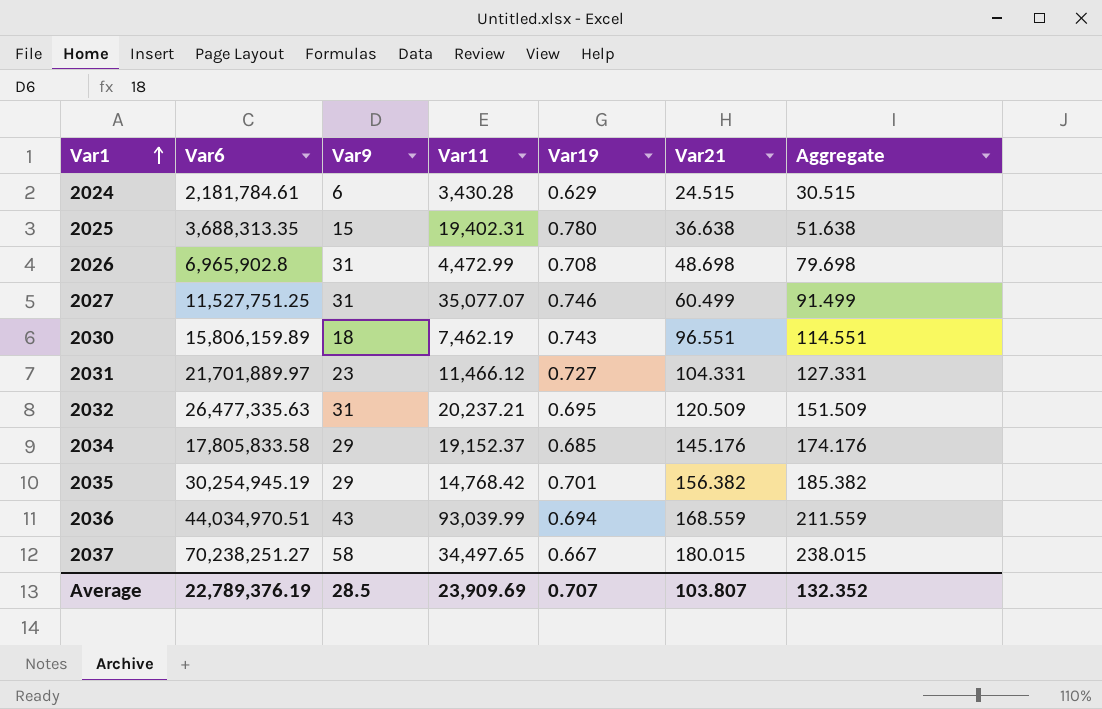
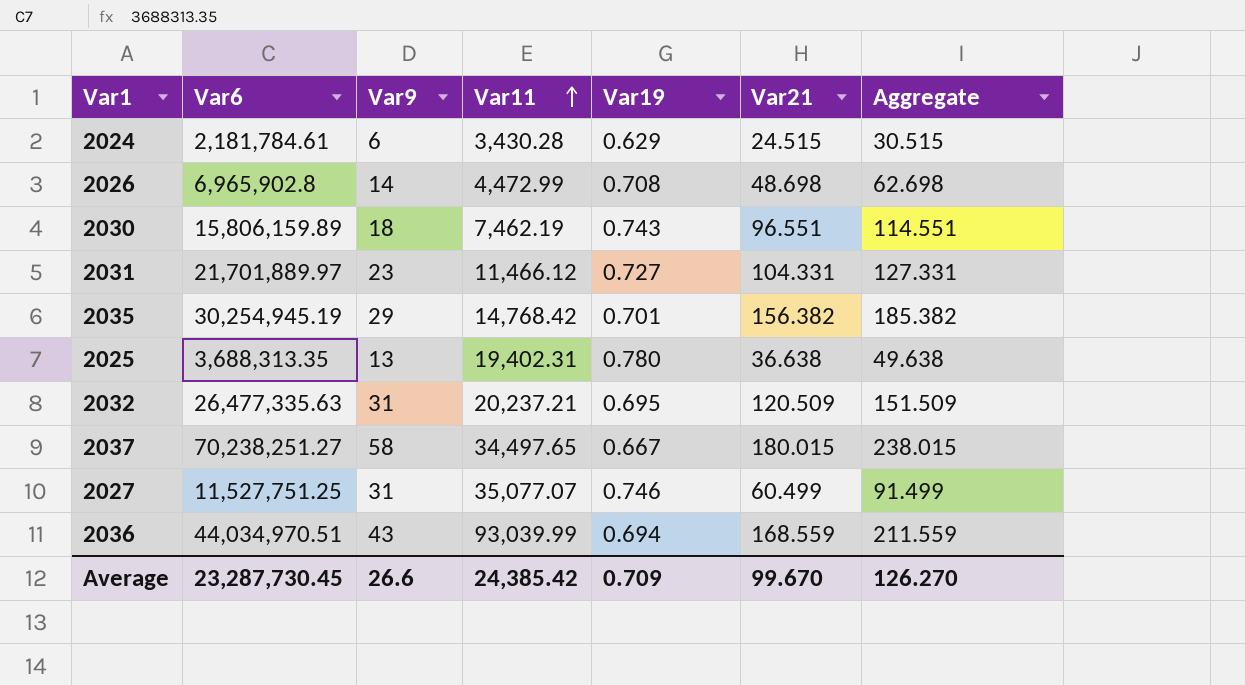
row order: Var1 ascending -> Var11 ascending
row 2034: 17,805,833.58 | 29 | 19,152.37 | 0.685 | 145.176 | 174.176 -> none
2026 | Var9: 31 -> 14
2026 | Aggregate: 79.698 -> 62.698
2025 | Var9: 15 -> 13
2025 | Aggregate: 51.638 -> 49.638
Average | Var6: 22,789,376.19 -> 23,287,730.45
Average | Var9: 28.5 -> 26.6
Average | Var11: 23,909.69 -> 24,385.42
Average | Var19: 0.707 -> 0.709
Average | Var21: 103.807 -> 99.670
Average | Aggregate: 132.352 -> 126.270

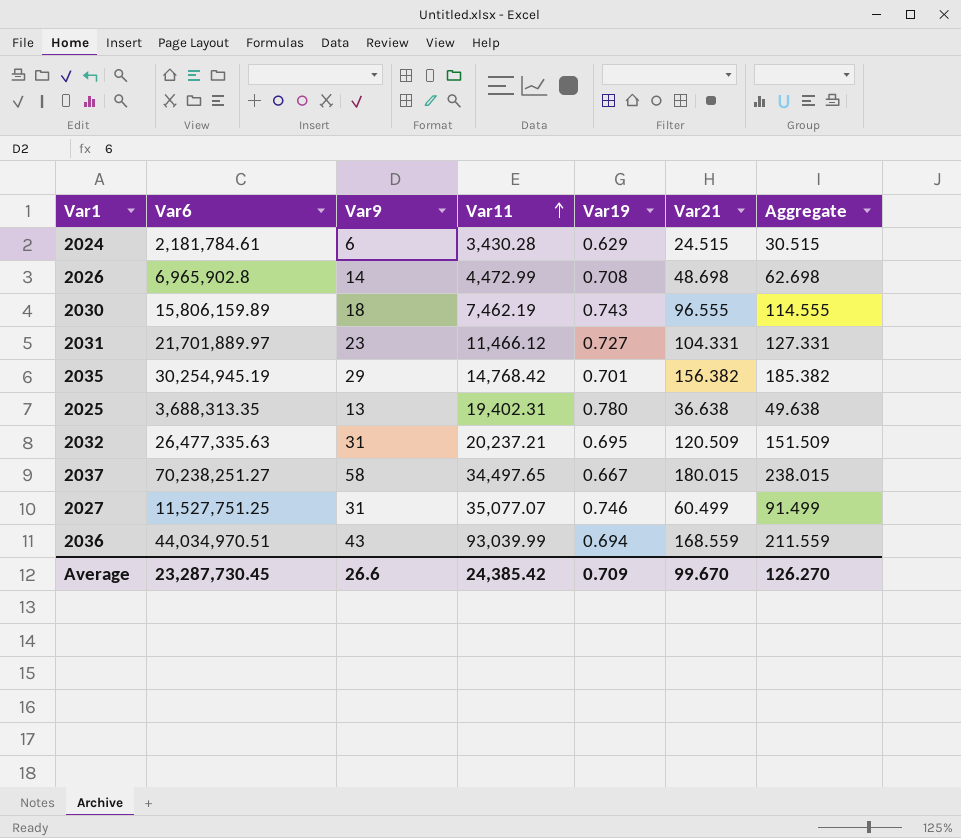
2030 | Var21: 96.551 -> 96.555
2030 | Aggregate: 114.551 -> 114.555

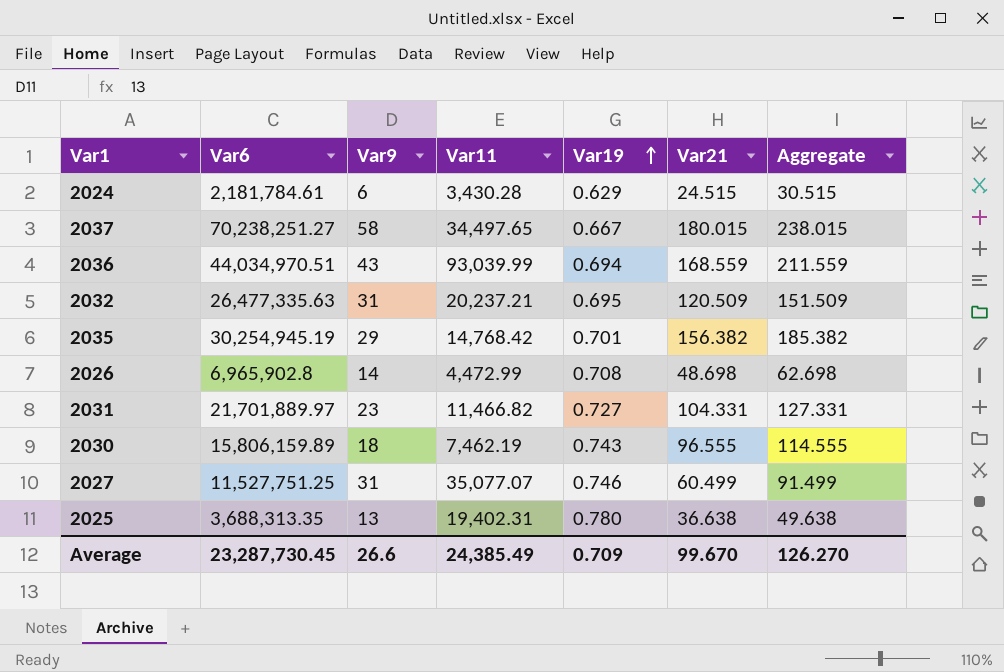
row order: Var11 ascending -> Var19 ascending
2031 | Var11: 11,466.12 -> 11,466.82
Average | Var11: 24,385.42 -> 24,385.49

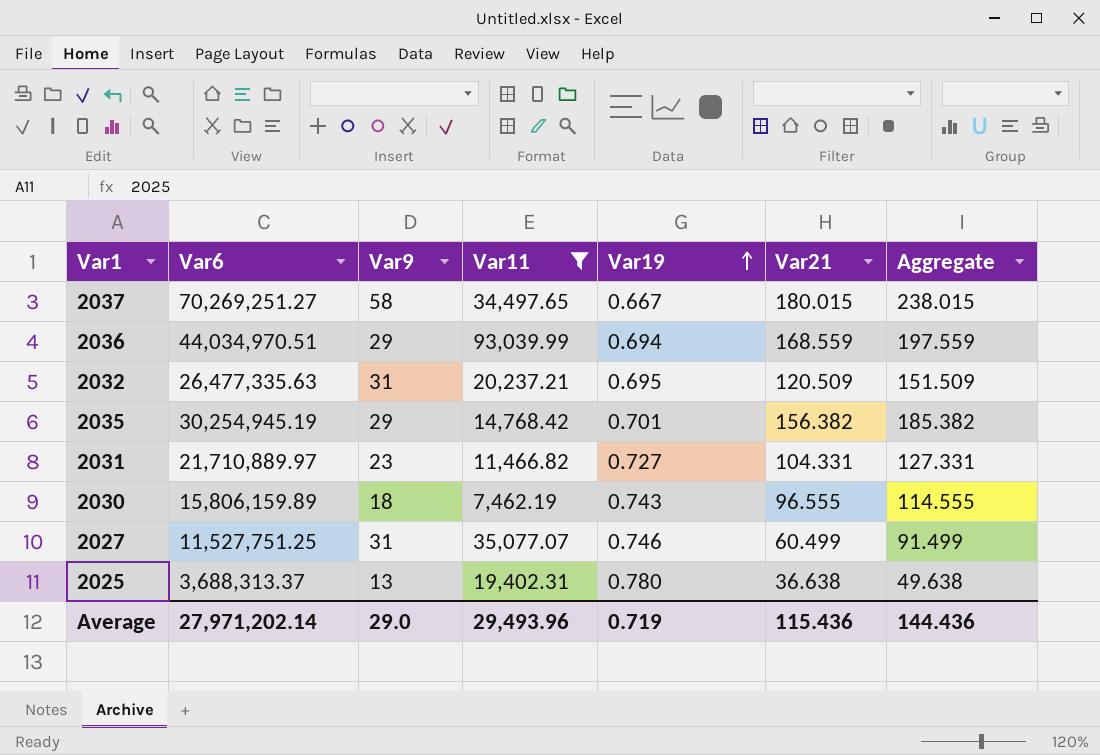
filter: none -> Var11 >= 7,462.19
2037 | Var6: 70,238,251.27 -> 70,269,251.27
2036 | Var9: 43 -> 29
2036 | Aggregate: 211.559 -> 197.559
2031 | Var6: 21,701,889.97 -> 21,710,889.97
2025 | Var6: 3,688,313.35 -> 3,688,313.37
Average | Var6: 23,287,730.45 -> 27,971,202.14
Average | Var9: 26.6 -> 29.0
Average | Var11: 24,385.49 -> 29,493.96
Average | Var19: 0.709 -> 0.719
Average | Var21: 99.670 -> 115.436
Average | Aggregate: 126.270 -> 144.436

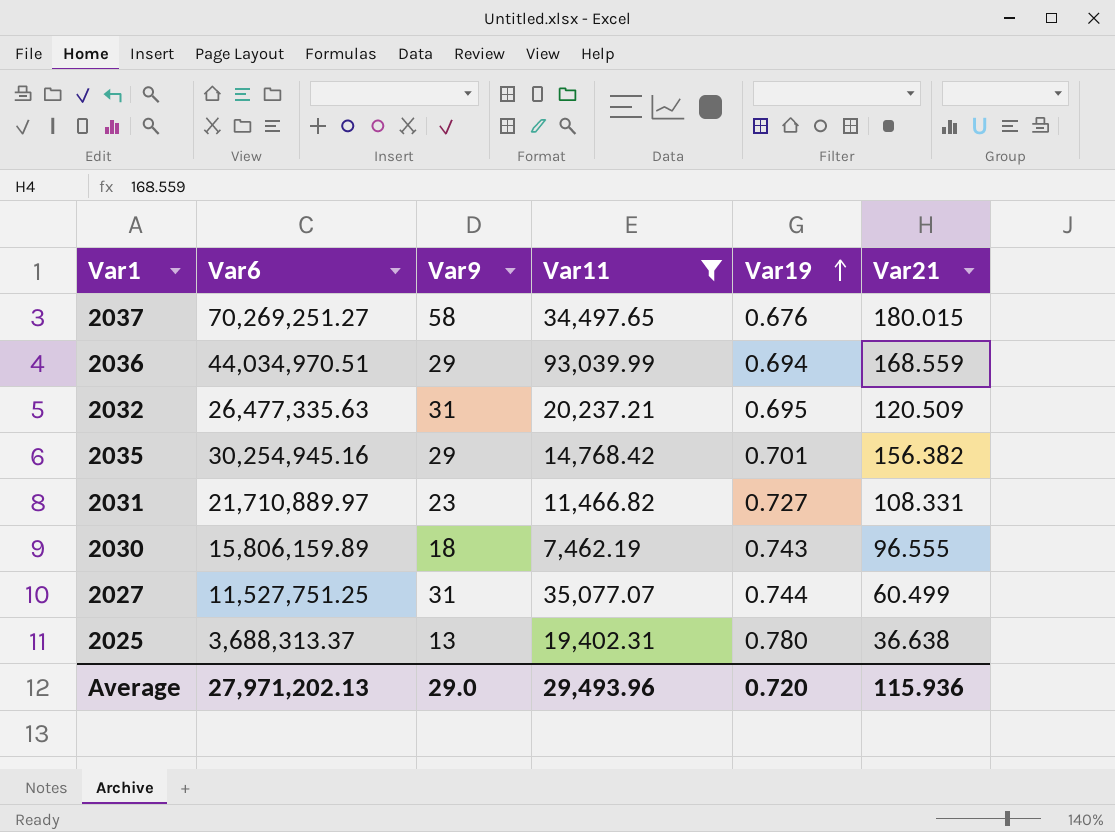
column Aggregate | formula: [Var9] + [Var21] -> none
2037 | Var19: 0.667 -> 0.676
2035 | Var6: 30,254,945.19 -> 30,254,945.16
2031 | Var21: 104.331 -> 108.331
2027 | Var19: 0.746 -> 0.744
Average | Var6: 27,971,202.14 -> 27,971,202.13
Average | Var19: 0.719 -> 0.720
Average | Var21: 115.436 -> 115.936

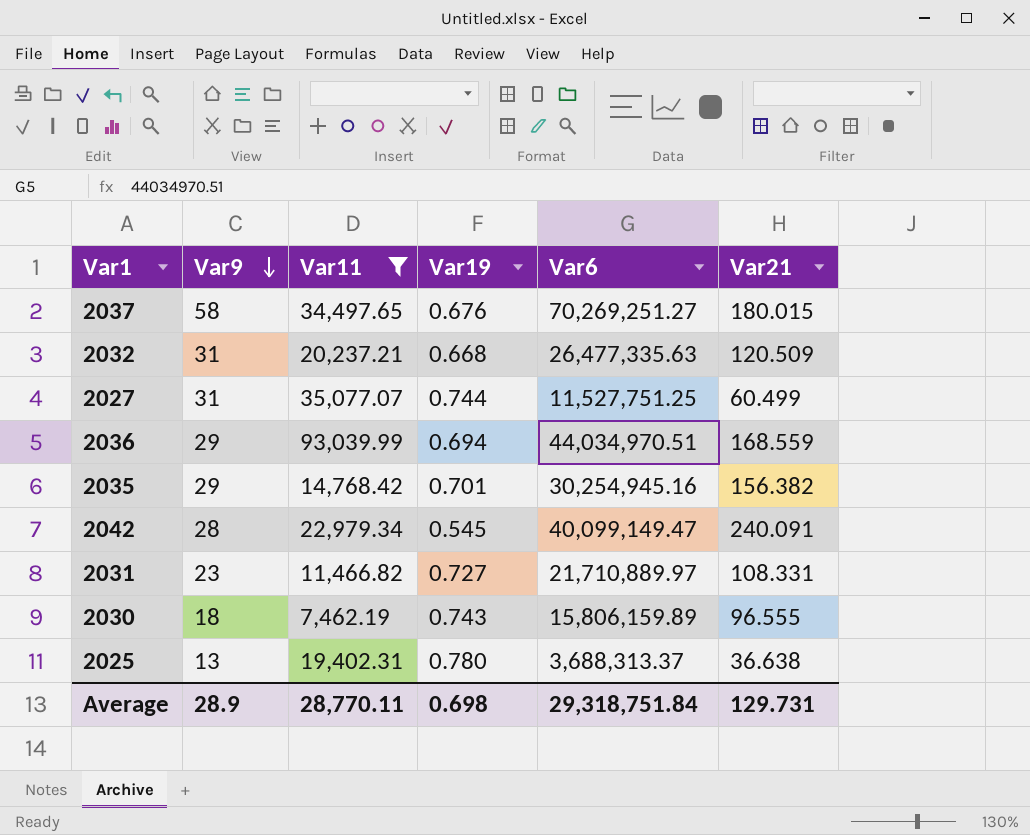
row order: Var19 ascending -> Var9 descending
column Var6 | position: 2 -> 5
2032 | Var19: 0.695 -> 0.668
row 2042: none -> 28 | 22,979.34 | 0.545 | 40,099,149.47 | 240.091
Average | Var9: 29.0 -> 28.9
Average | Var11: 29,493.96 -> 28,770.11
Average | Var19: 0.720 -> 0.698
Average | Var6: 27,971,202.13 -> 29,318,751.84
Average | Var21: 115.936 -> 129.731

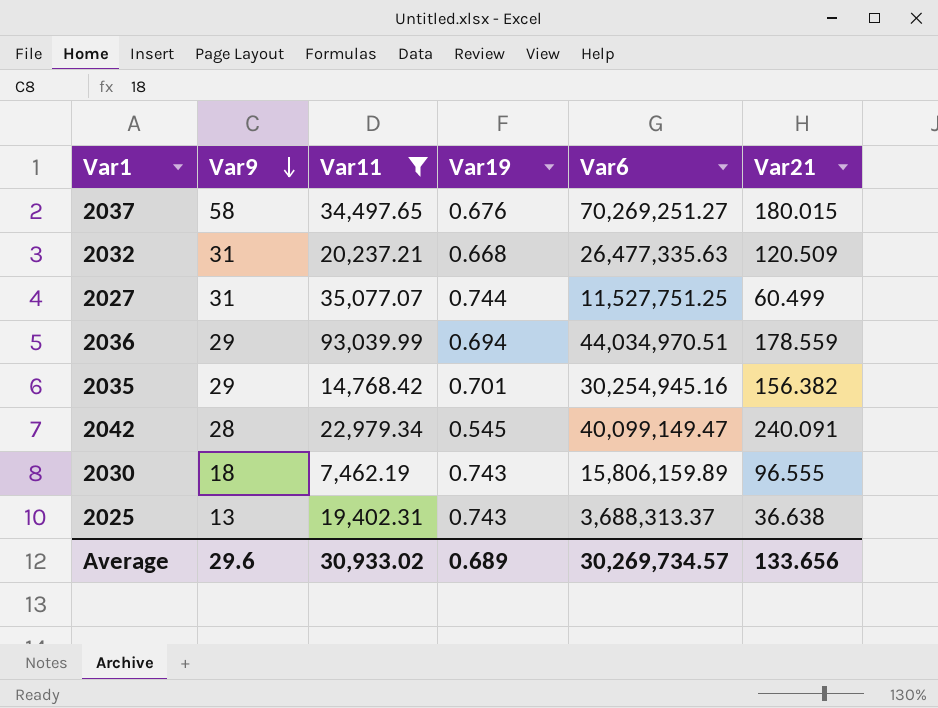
row 2031: 23 | 11,466.82 | 0.727 | 21,710,889.97 | 108.331 -> none
2036 | Var21: 168.559 -> 178.559
2025 | Var19: 0.780 -> 0.743
Average | Var9: 28.9 -> 29.6
Average | Var11: 28,770.11 -> 30,933.02
Average | Var19: 0.698 -> 0.689
Average | Var6: 29,318,751.84 -> 30,269,734.57
Average | Var21: 129.731 -> 133.656

